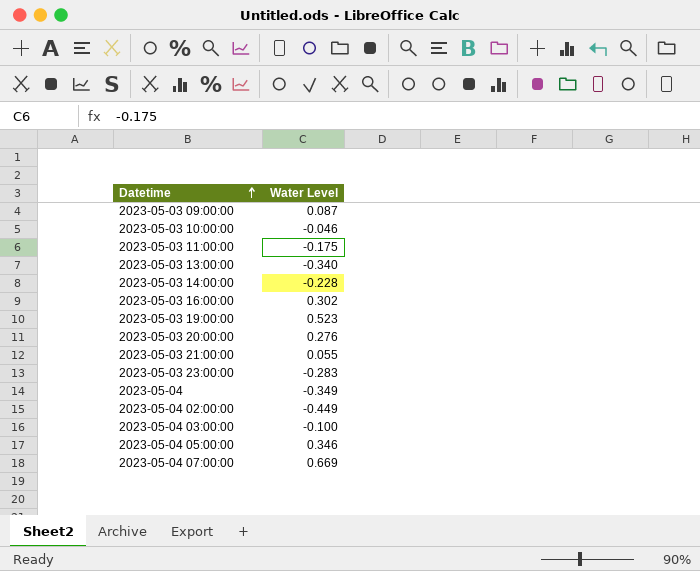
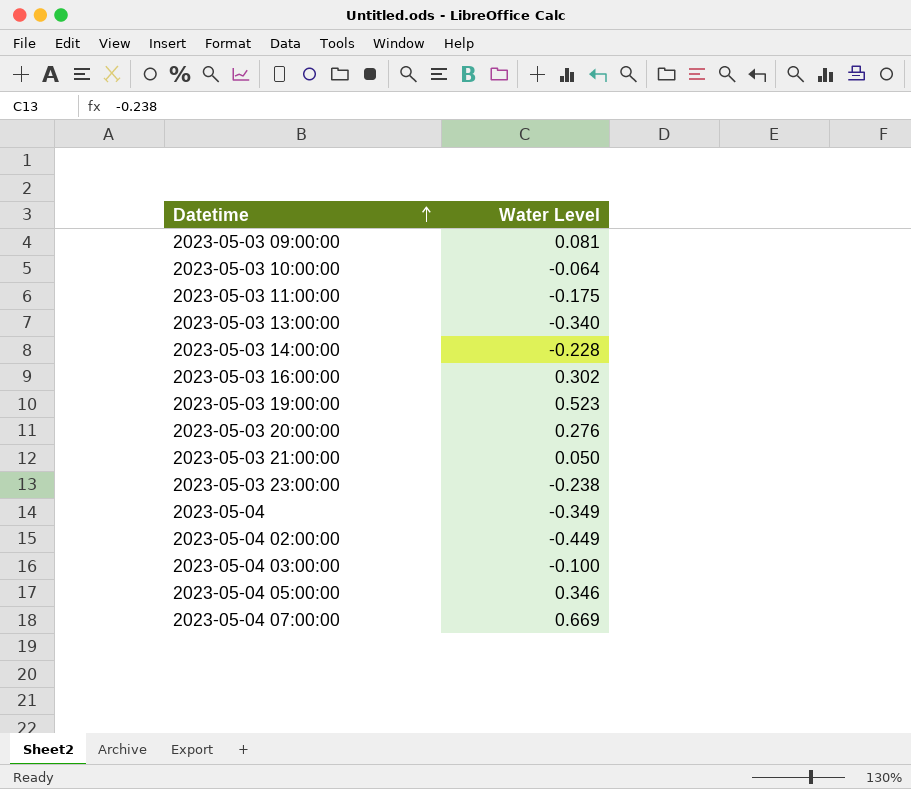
2023-05-03 09:00:00 | Water Level: 0.087 -> 0.081
2023-05-03 10:00:00 | Water Level: -0.046 -> -0.064
2023-05-03 21:00:00 | Water Level: 0.055 -> 0.050
2023-05-03 23:00:00 | Water Level: -0.283 -> -0.238

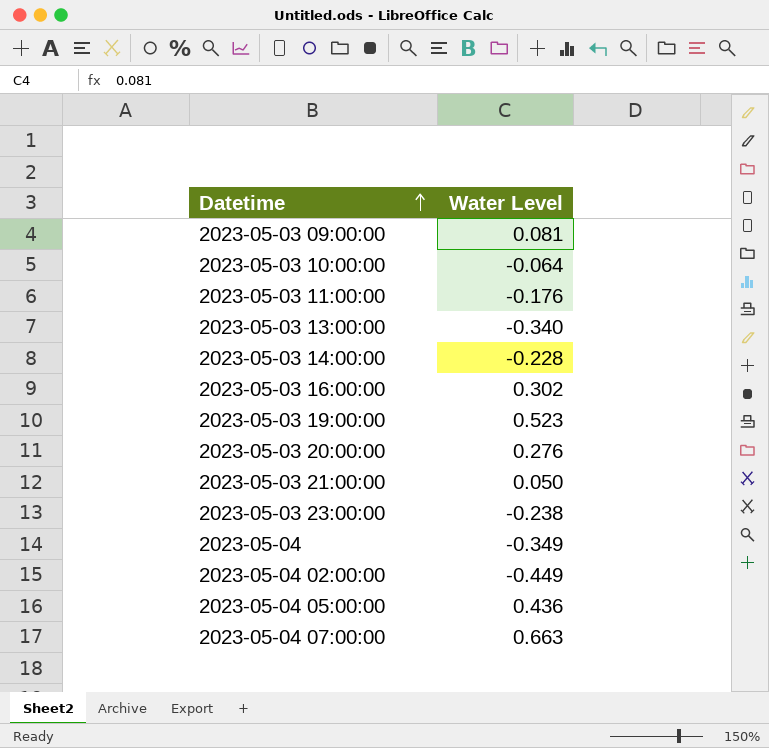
row 2023-05-04 03:00:00: -0.100 -> none
2023-05-03 11:00:00 | Water Level: -0.175 -> -0.176
2023-05-04 05:00:00 | Water Level: 0.346 -> 0.436
2023-05-04 07:00:00 | Water Level: 0.669 -> 0.663

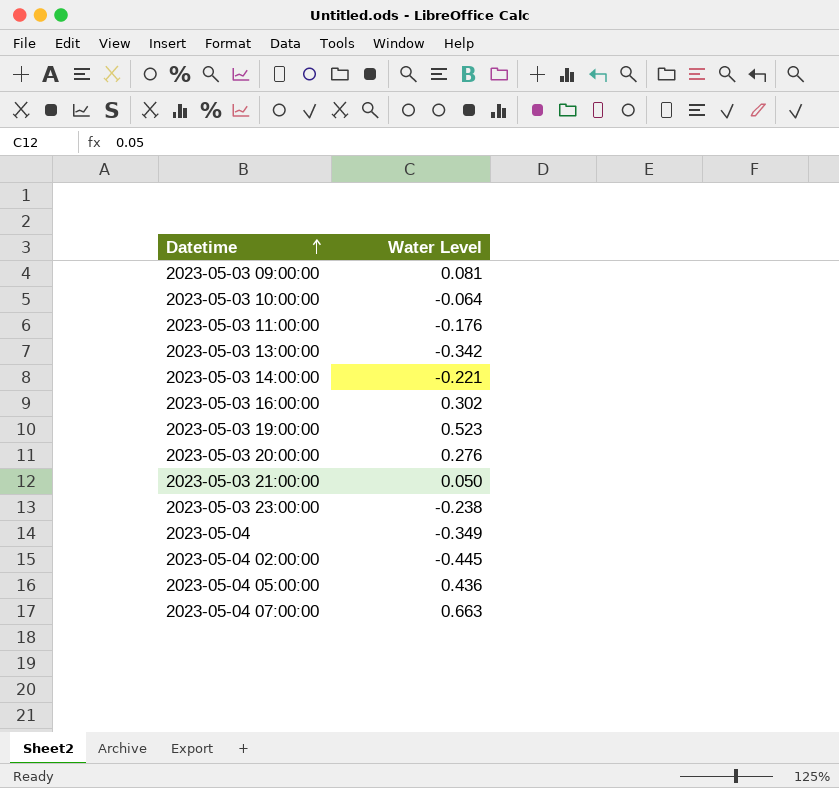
2023-05-03 13:00:00 | Water Level: -0.340 -> -0.342
2023-05-03 14:00:00 | Water Level: -0.228 -> -0.221
2023-05-04 02:00:00 | Water Level: -0.449 -> -0.445

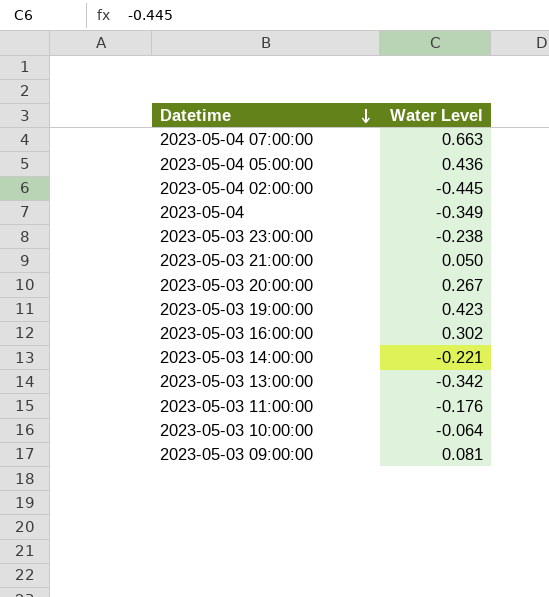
row order: Datetime ascending -> Datetime descending
2023-05-03 20:00:00 | Water Level: 0.276 -> 0.267
2023-05-03 19:00:00 | Water Level: 0.523 -> 0.423

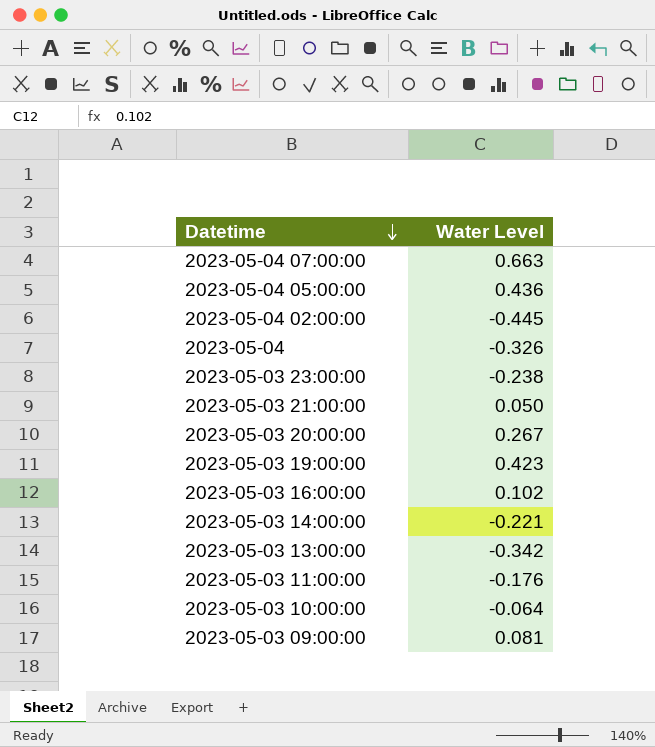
2023-05-04 | Water Level: -0.349 -> -0.326
2023-05-03 16:00:00 | Water Level: 0.302 -> 0.102

